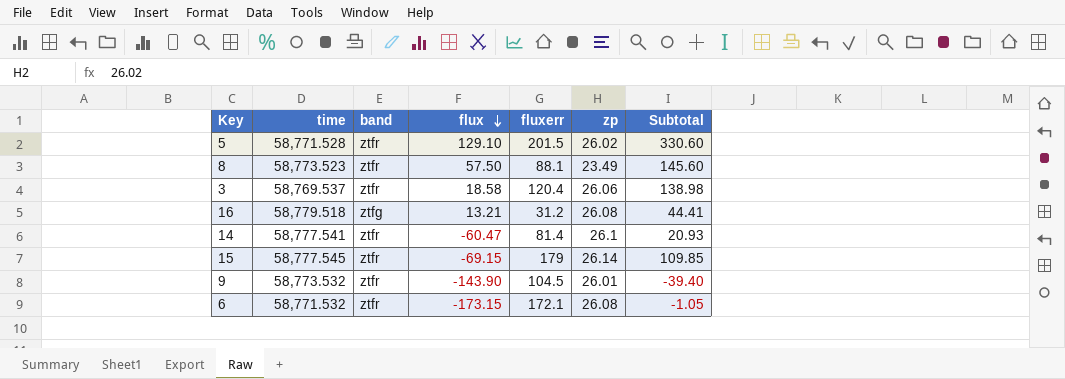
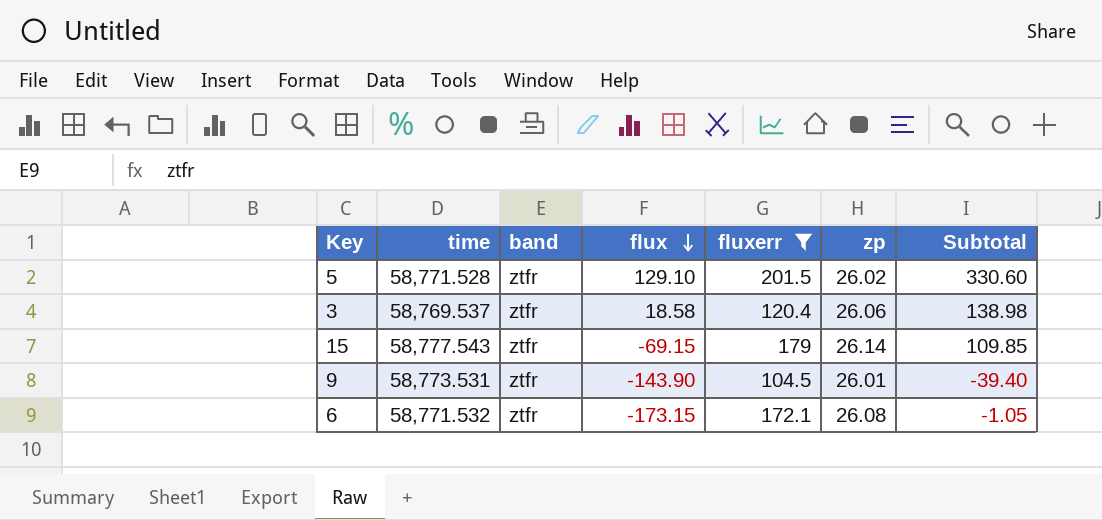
filter: none -> fluxerr >= 104.5
15 | time: 58,777.545 -> 58,777.543
9 | time: 58,773.532 -> 58,773.531

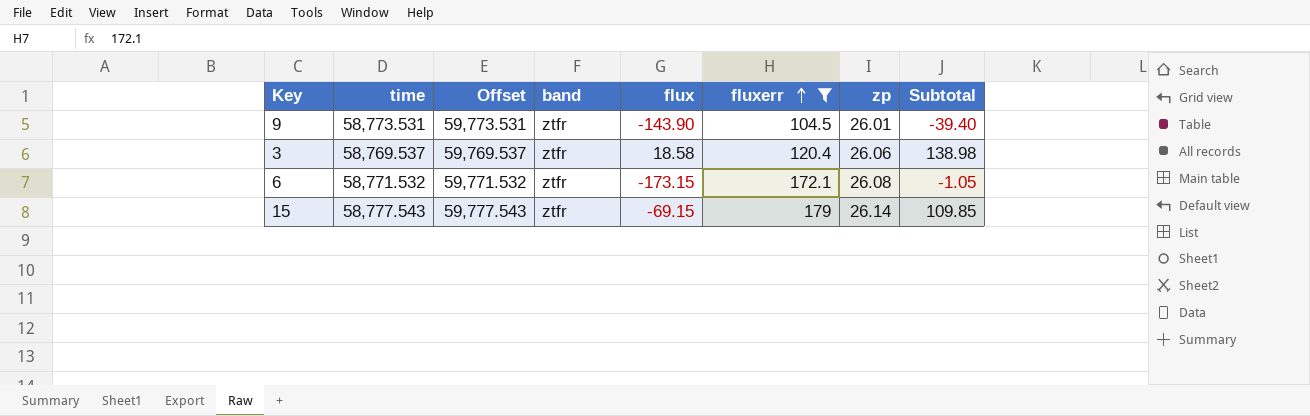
row order: flux descending -> fluxerr ascending
column Offset | formula: none -> [time] + 1000
row 5: 58,771.528 | ztfr | 129.10 | 201.5 | 26.02 | 330.60 -> none

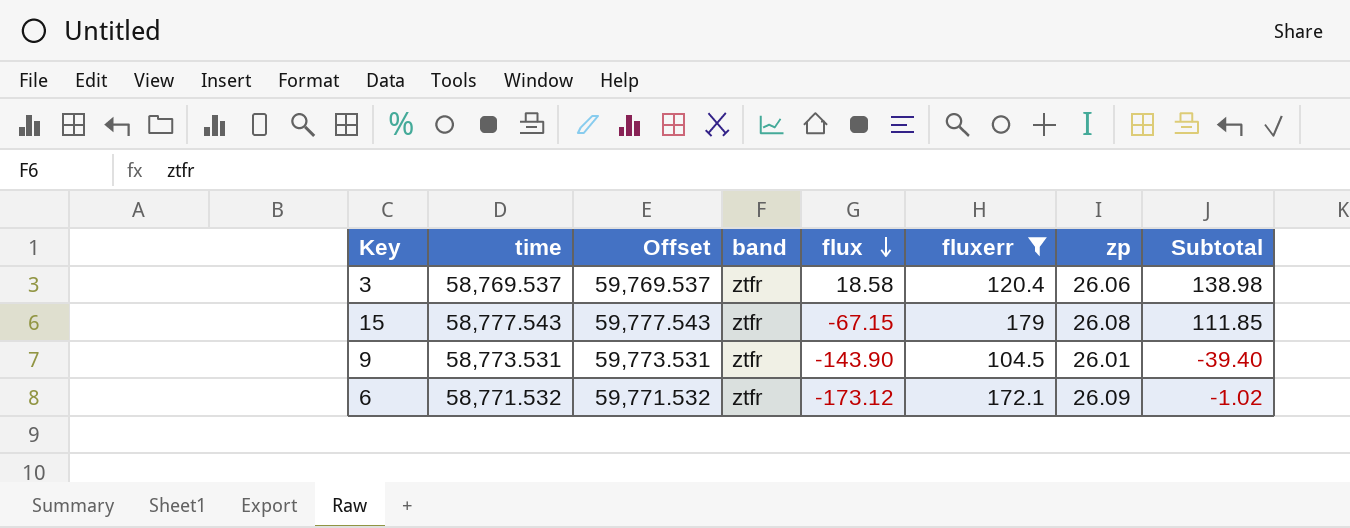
row order: fluxerr ascending -> flux descending
15 | flux: -69.15 -> -67.15
15 | zp: 26.14 -> 26.08
15 | Subtotal: 109.85 -> 111.85
6 | flux: -173.15 -> -173.12
6 | zp: 26.08 -> 26.09
6 | Subtotal: -1.05 -> -1.02

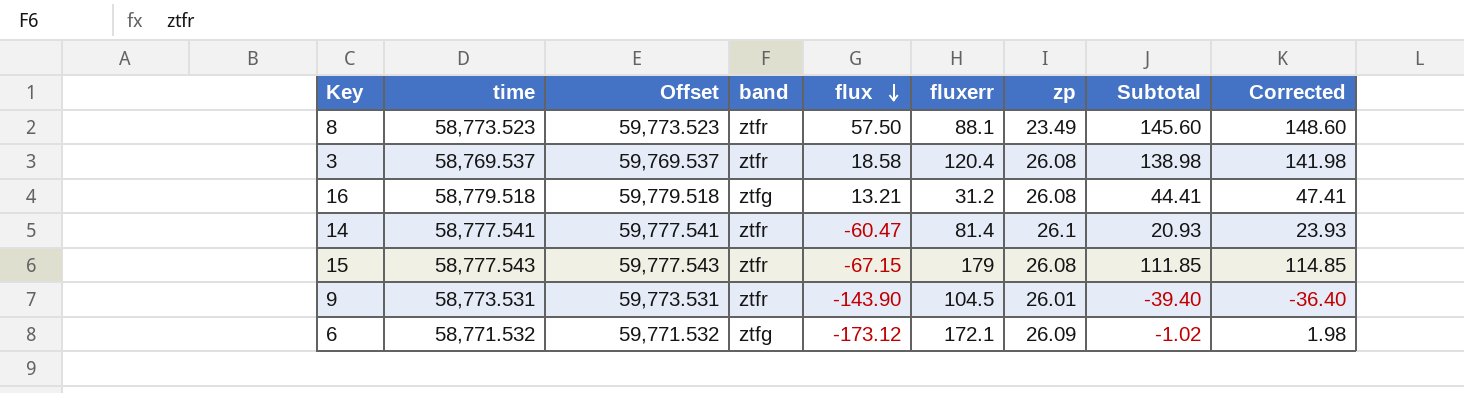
filter: fluxerr >= 104.5 -> none
column Corrected | formula: none -> [Subtotal] + 3
3 | zp: 26.06 -> 26.08
6 | band: ztfr -> ztfg

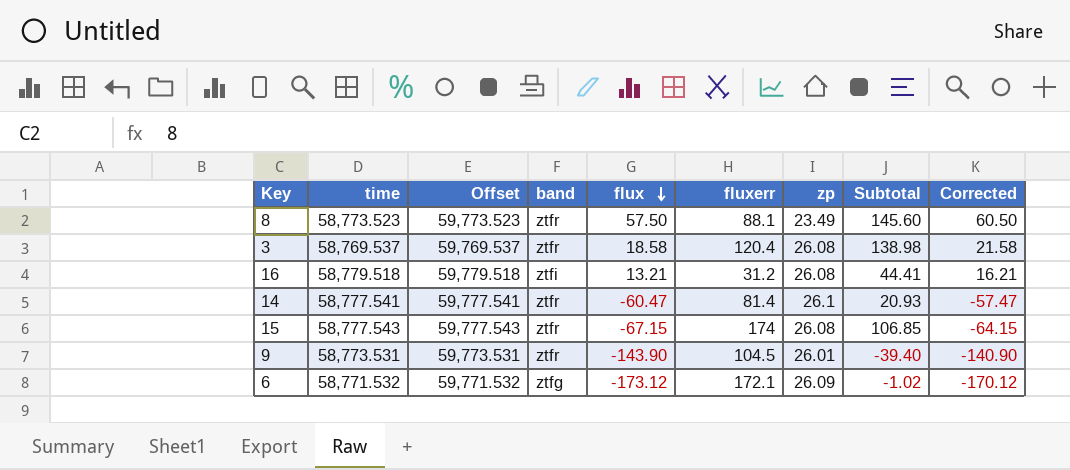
column Corrected | formula: [Subtotal] + 3 -> [flux] + 3
16 | band: ztfg -> ztfi
15 | fluxerr: 179 -> 174
15 | Subtotal: 111.85 -> 106.85

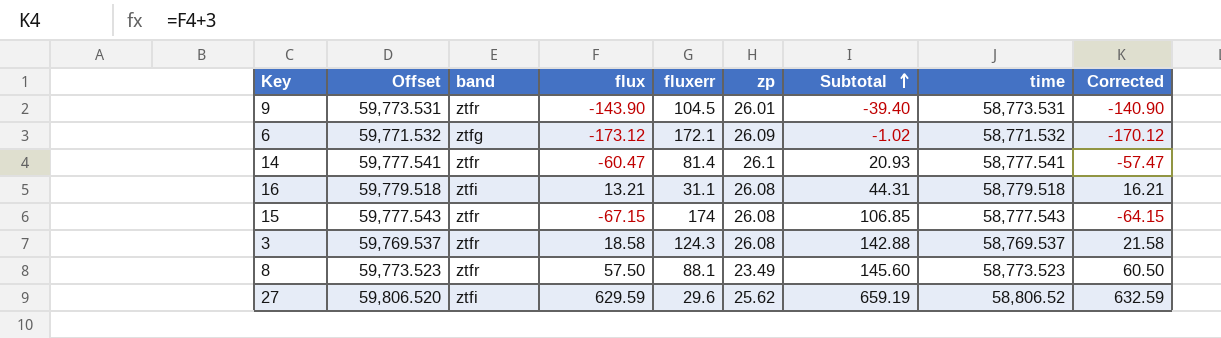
row order: flux descending -> Subtotal ascending
column time | position: 2 -> 8
16 | fluxerr: 31.2 -> 31.1
16 | Subtotal: 44.41 -> 44.31
3 | fluxerr: 120.4 -> 124.3
3 | Subtotal: 138.98 -> 142.88
row 27: none -> 59,806.520 | ztfi | 629.59 | 29.6 | 25.62 | 659.19 | 58,806.52 | 632.59

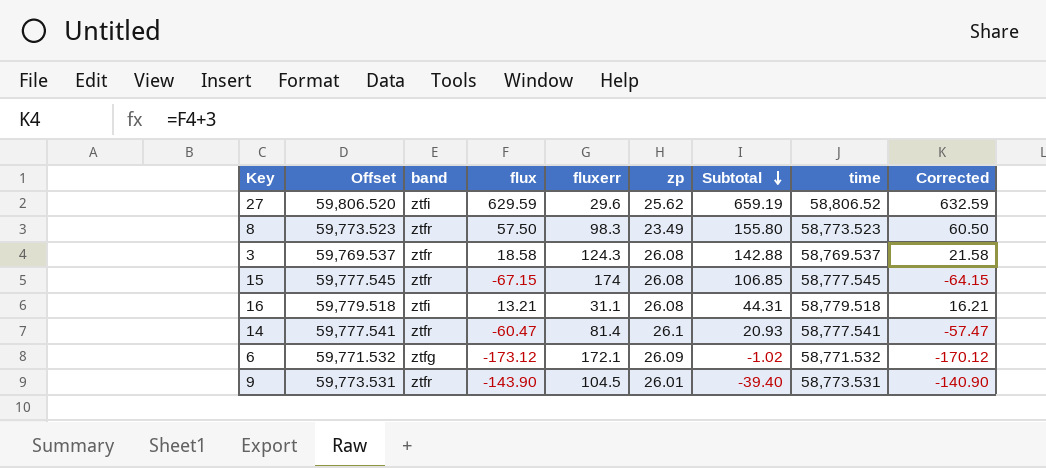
row order: Subtotal ascending -> Subtotal descending
8 | fluxerr: 88.1 -> 98.3
8 | Subtotal: 145.60 -> 155.80
15 | Offset: 59,777.543 -> 59,777.545
15 | time: 58,777.543 -> 58,777.545

